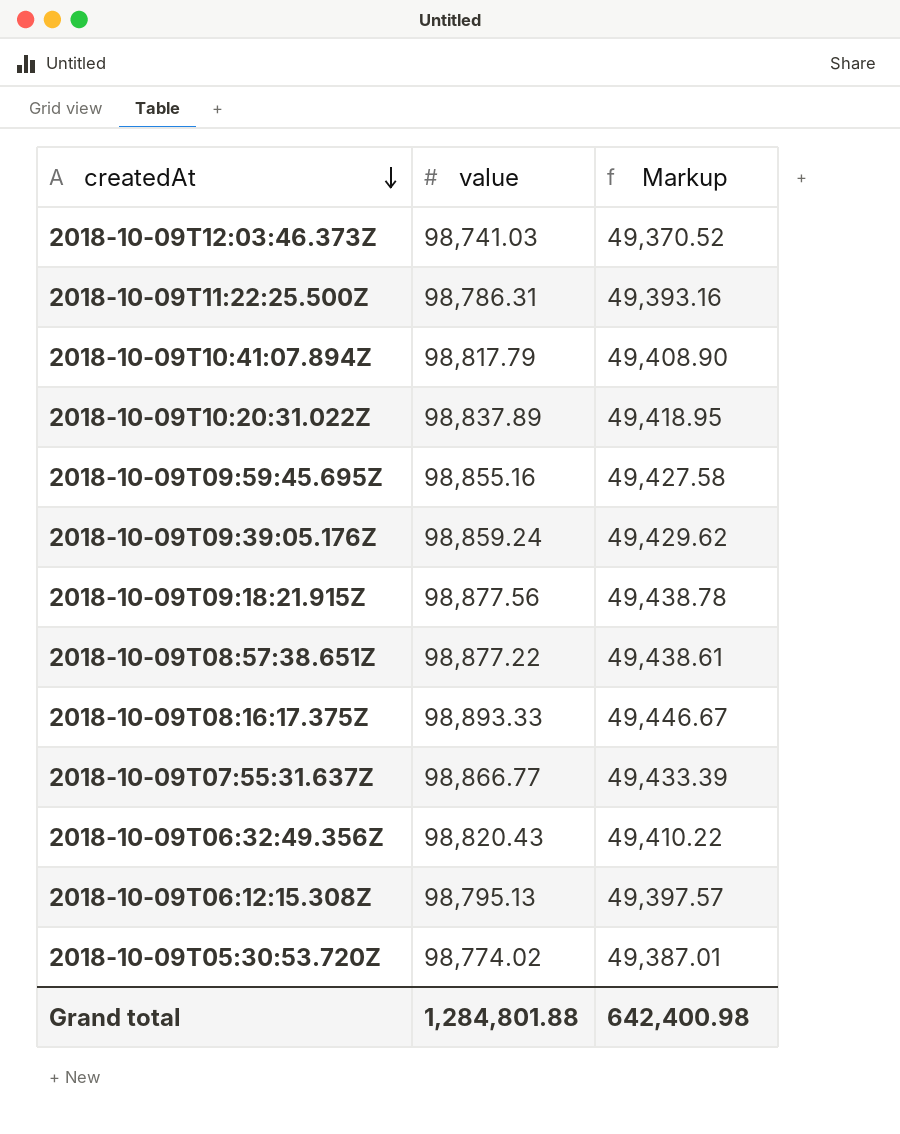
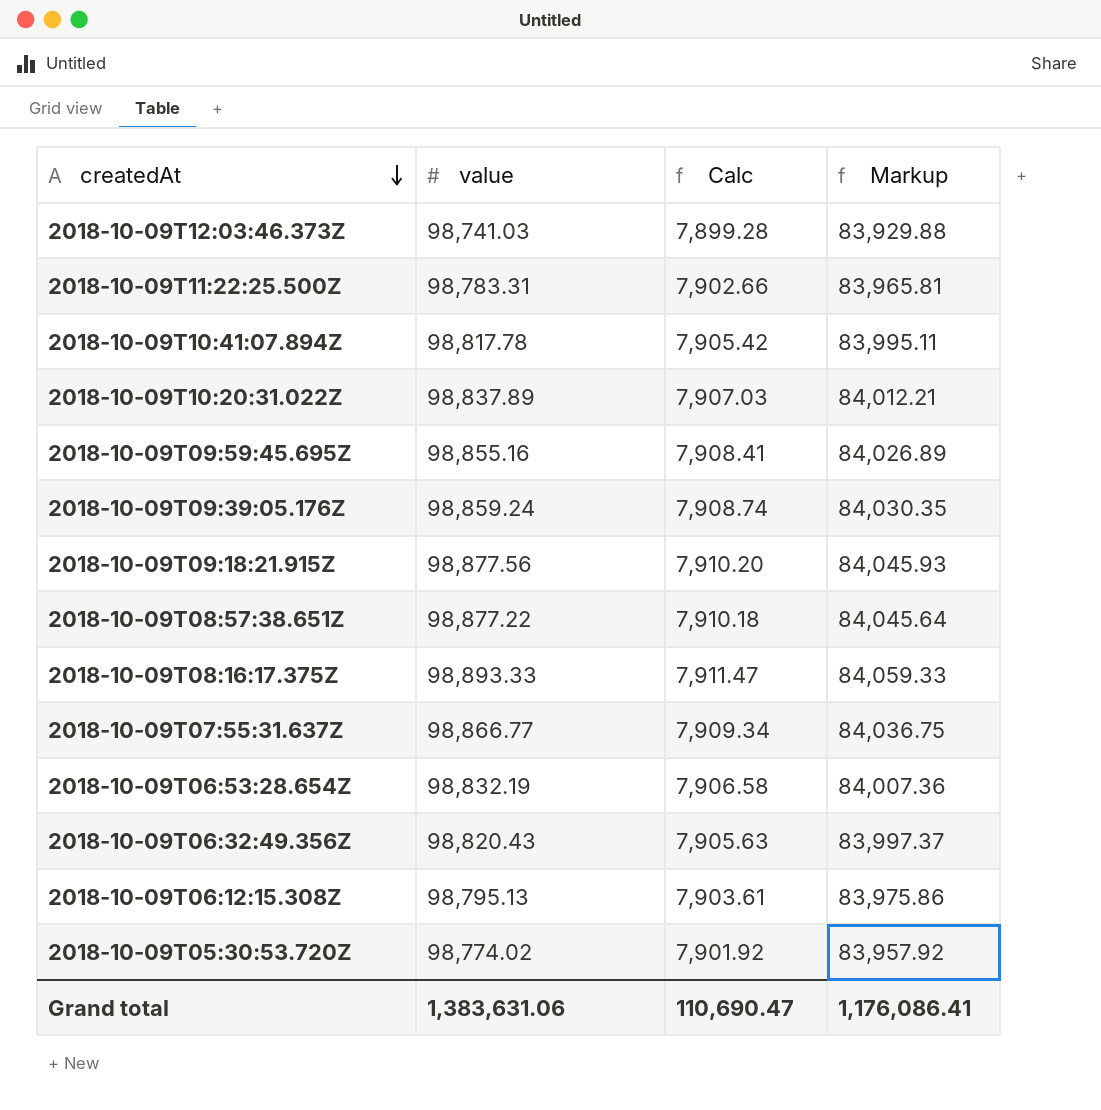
column Calc | formula: none -> [value] * 0.08
column Markup | formula: [value] * 0.5 -> [value] * 0.85
2018-10-09T11:22:25.500Z | value: 98,786.31 -> 98,783.31
2018-10-09T10:41:07.894Z | value: 98,817.79 -> 98,817.78
row 2018-10-09T06:53:28.654Z: none -> 98,832.19 | 7,906.58 | 84,007.36
Grand total | value: 1,284,801.88 -> 1,383,631.06
Grand total | Markup: 642,400.98 -> 1,176,086.41

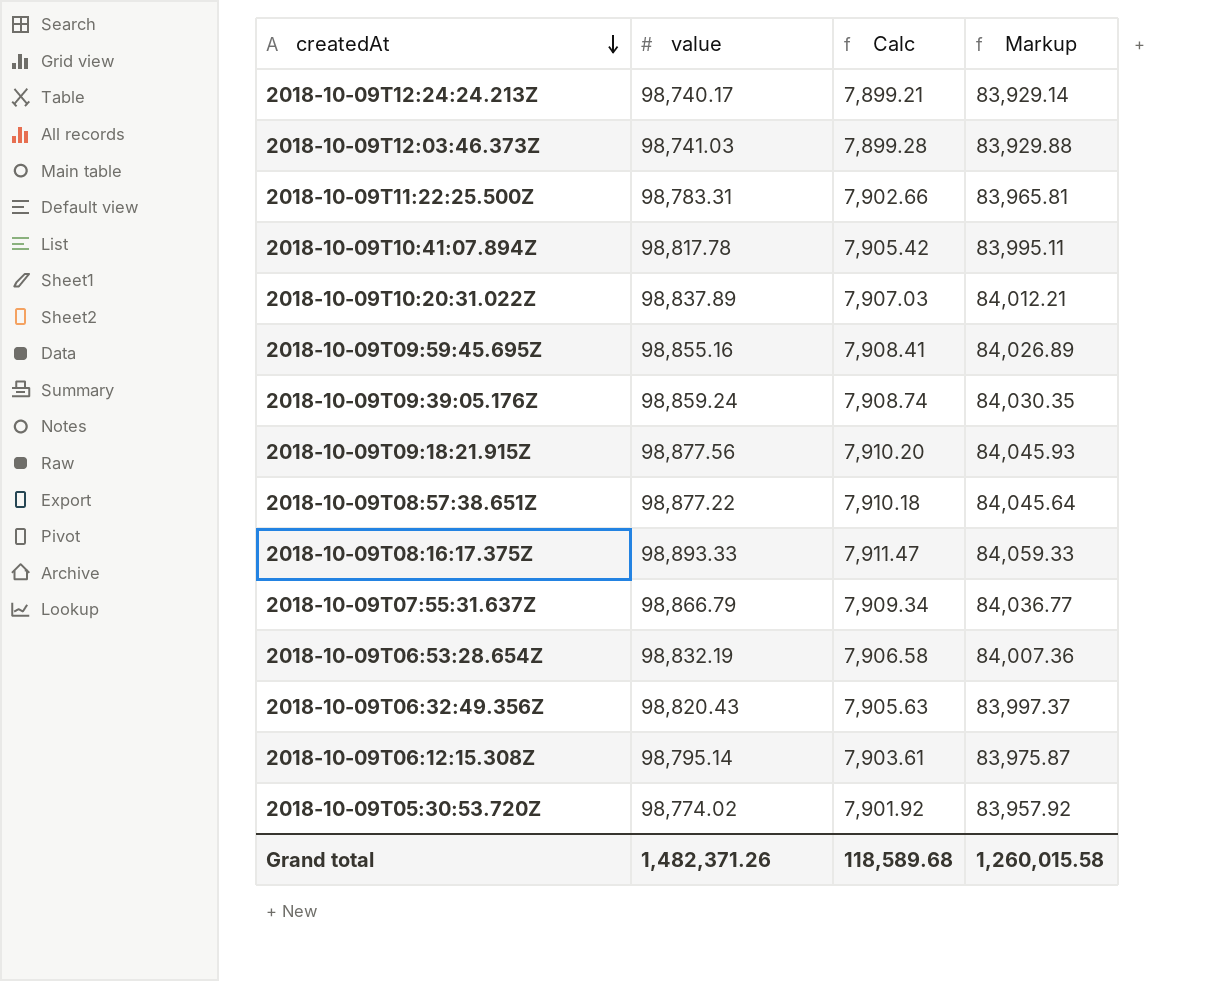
row 2018-10-09T12:24:24.213Z: none -> 98,740.17 | 7,899.21 | 83,929.14
2018-10-09T07:55:31.637Z | value: 98,866.77 -> 98,866.79
2018-10-09T07:55:31.637Z | Markup: 84,036.75 -> 84,036.77
2018-10-09T06:12:15.308Z | value: 98,795.13 -> 98,795.14
2018-10-09T06:12:15.308Z | Markup: 83,975.86 -> 83,975.87
Grand total | value: 1,383,631.06 -> 1,482,371.26
Grand total | Calc: 110,690.47 -> 118,589.68
Grand total | Markup: 1,176,086.41 -> 1,260,015.58

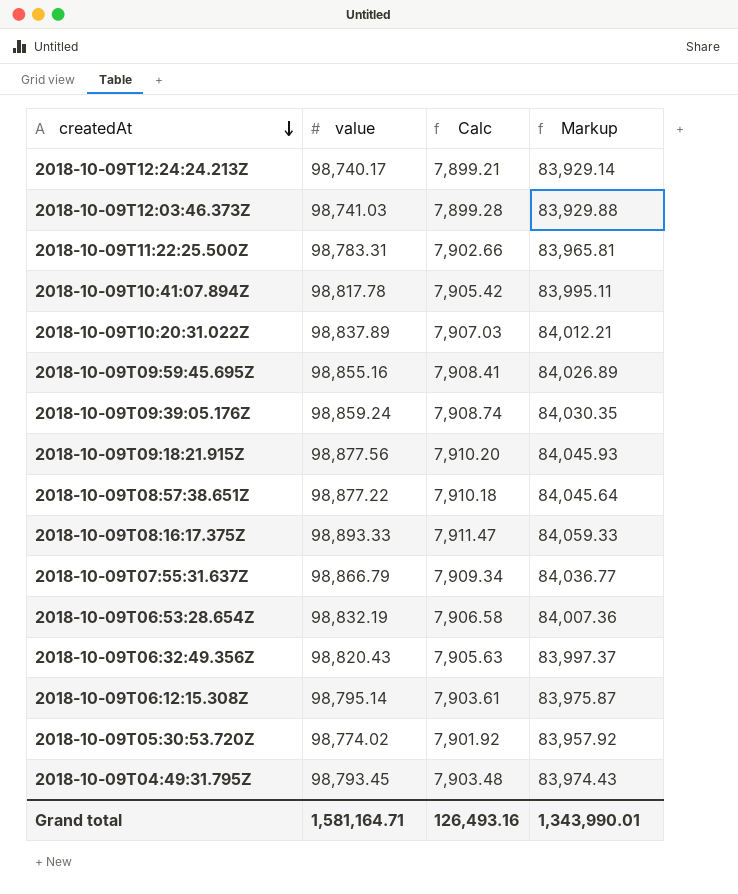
row 2018-10-09T04:49:31.795Z: none -> 98,793.45 | 7,903.48 | 83,974.43
Grand total | value: 1,482,371.26 -> 1,581,164.71
Grand total | Calc: 118,589.68 -> 126,493.16
Grand total | Markup: 1,260,015.58 -> 1,343,990.01

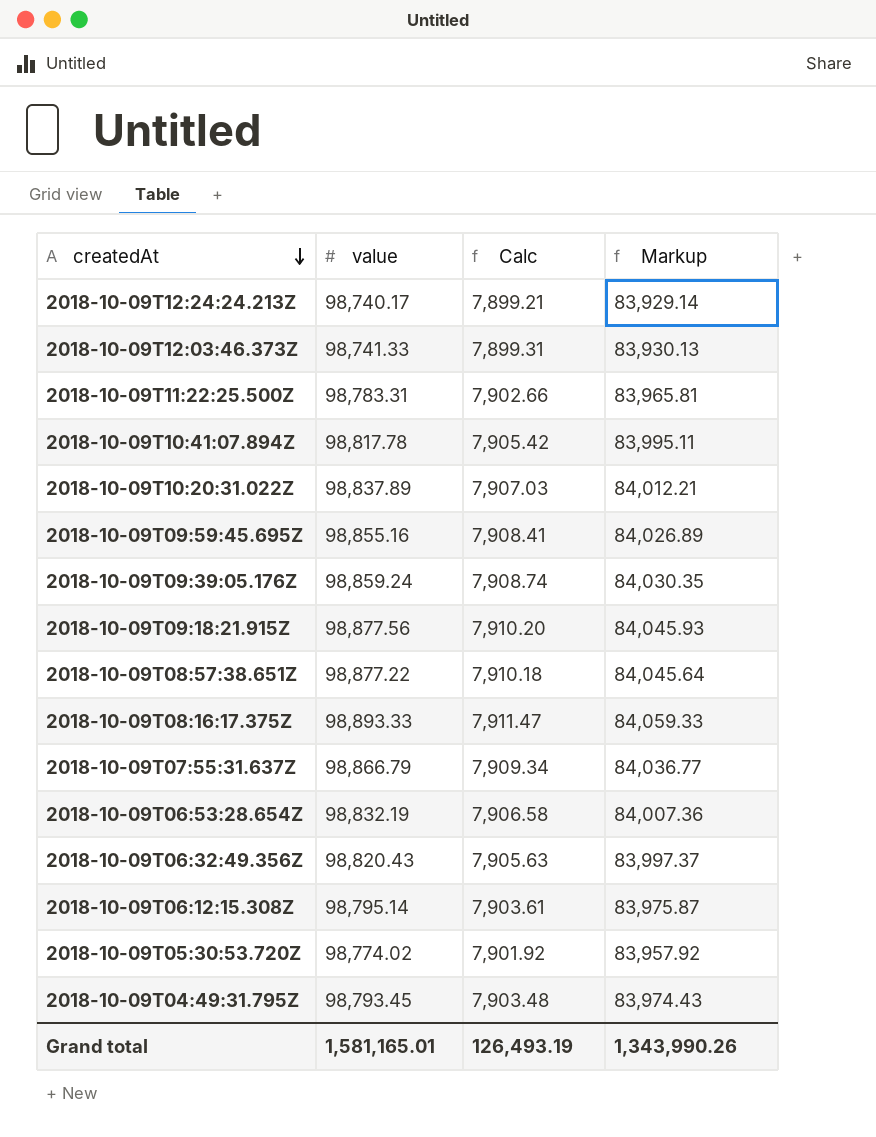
2018-10-09T12:03:46.373Z | value: 98,741.03 -> 98,741.33
2018-10-09T12:03:46.373Z | Calc: 7,899.28 -> 7,899.31
2018-10-09T12:03:46.373Z | Markup: 83,929.88 -> 83,930.13
Grand total | value: 1,581,164.71 -> 1,581,165.01
Grand total | Calc: 126,493.16 -> 126,493.19
Grand total | Markup: 1,343,990.01 -> 1,343,990.26

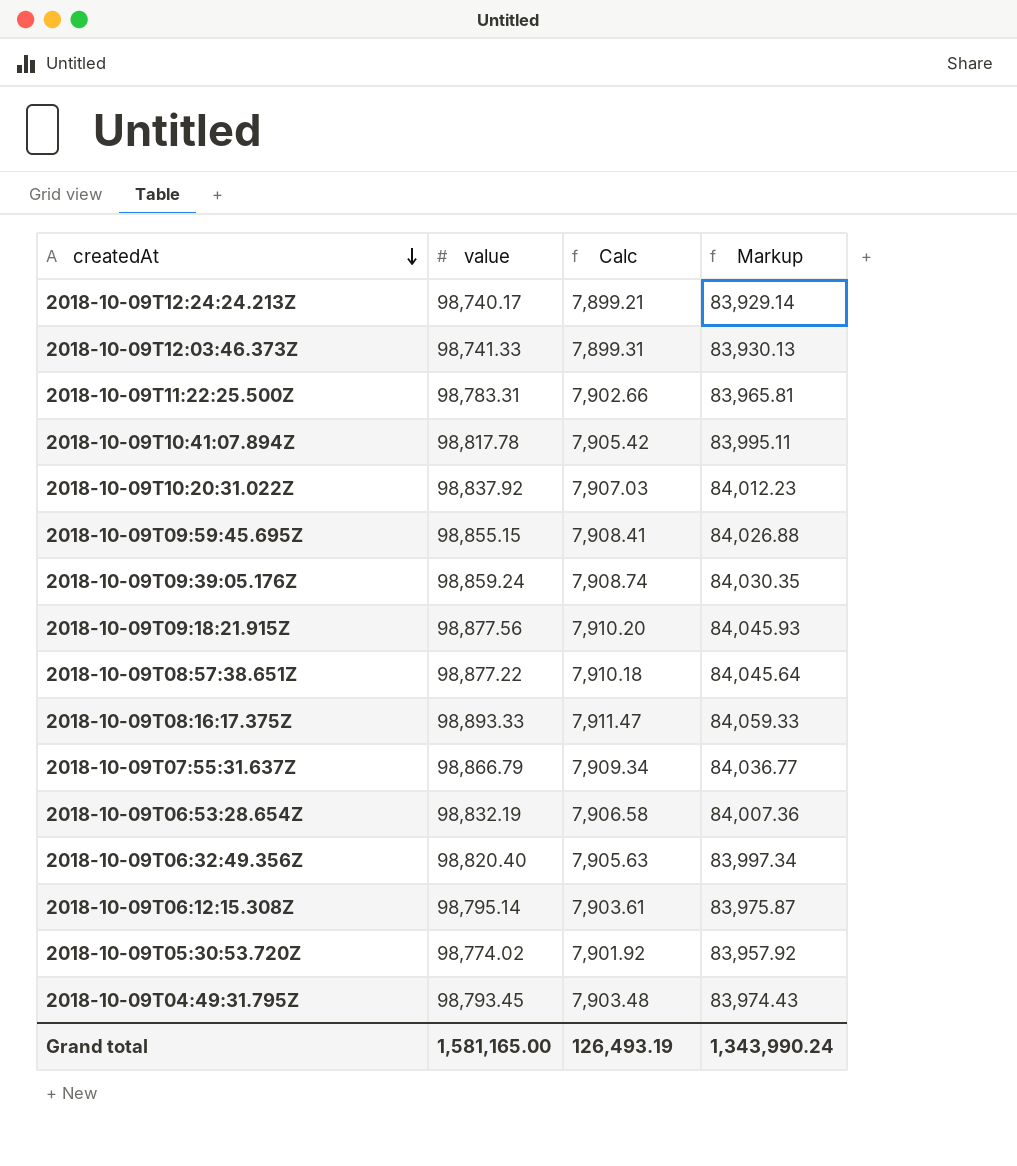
2018-10-09T10:20:31.022Z | value: 98,837.89 -> 98,837.92
2018-10-09T10:20:31.022Z | Markup: 84,012.21 -> 84,012.23
2018-10-09T09:59:45.695Z | value: 98,855.16 -> 98,855.15
2018-10-09T09:59:45.695Z | Markup: 84,026.89 -> 84,026.88
2018-10-09T06:32:49.356Z | value: 98,820.43 -> 98,820.40
2018-10-09T06:32:49.356Z | Markup: 83,997.37 -> 83,997.34
Grand total | value: 1,581,165.01 -> 1,581,165.00
Grand total | Markup: 1,343,990.26 -> 1,343,990.24

